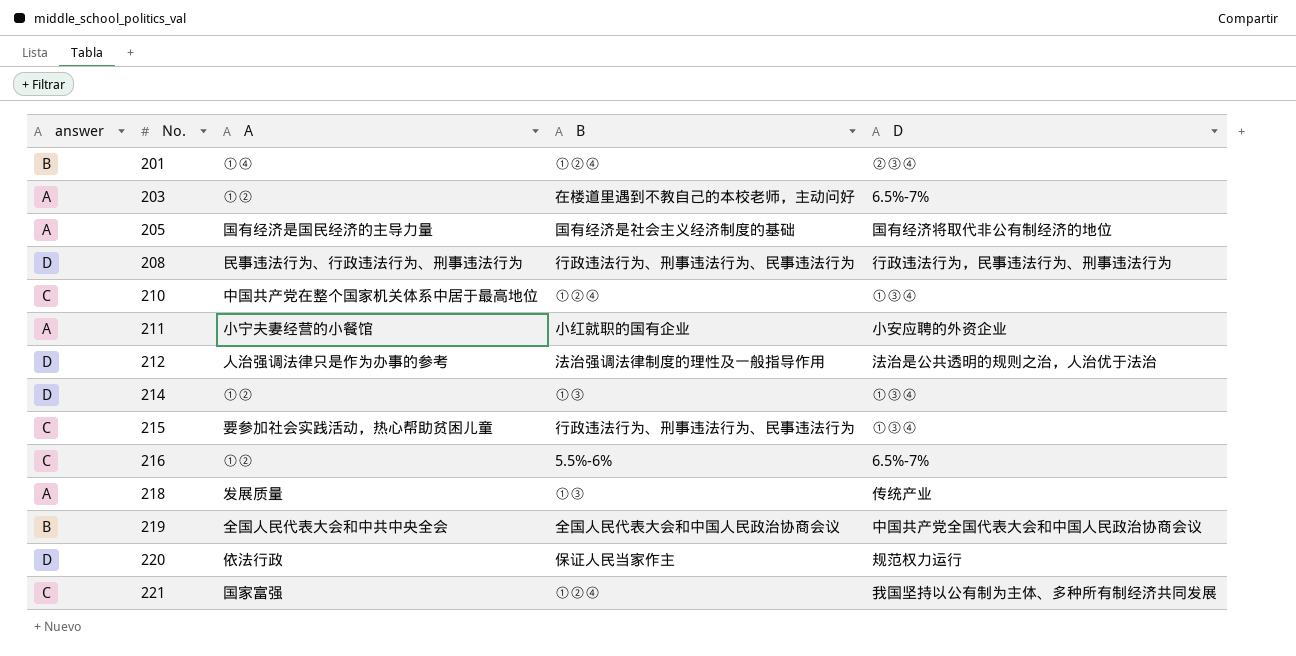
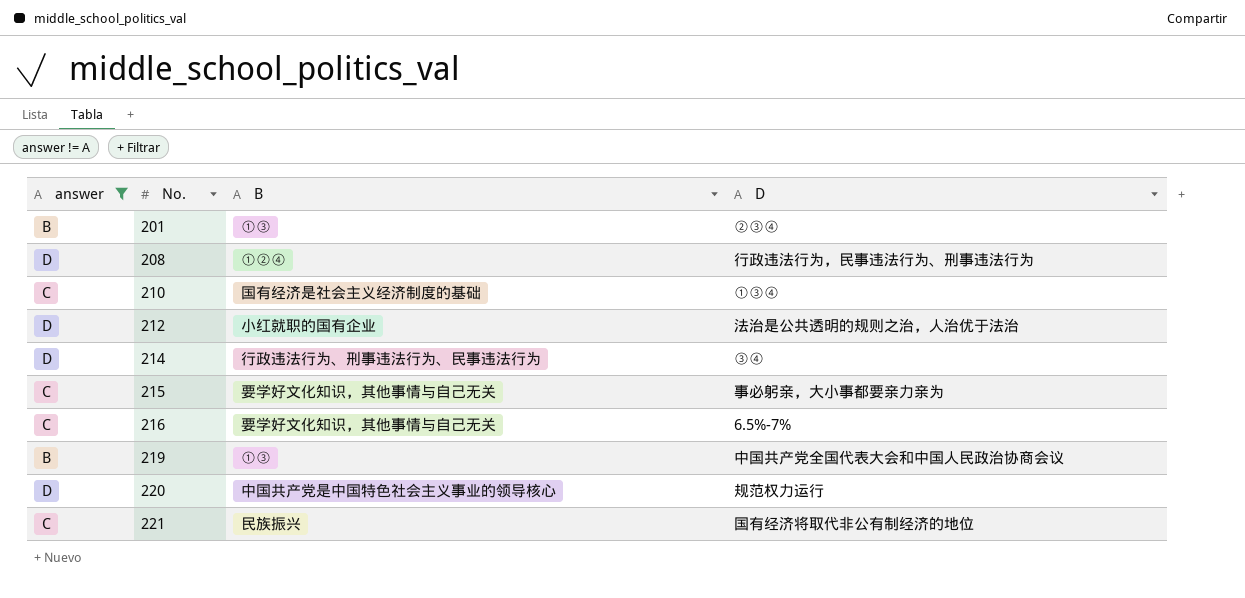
filter: none -> answer != A
column A | position: 3 -> none
201 | B: ①②④ -> ①③
208 | B: 行政违法行为、刑事违法行为、民事违法行为 -> ①②④
210 | B: ①②④ -> 国有经济是社会主义经济制度的基础
212 | B: 法治强调法律制度的理性及一般指导作用 -> 小红就职的国有企业
214 | B: ①③ -> 行政违法行为、刑事违法行为、民事违法行为
214 | D: ①③④ -> ③④
215 | B: 行政违法行为、刑事违法行为、民事违法行为 -> 要学好文化知识，其他事情与自己无关
215 | D: ①③④ -> 事必躬亲，大小事都要亲力亲为
216 | B: 5.5%-6% -> 要学好文化知识，其他事情与自己无关
219 | B: 全国人民代表大会和中国人民政治协商会议 -> ①③
220 | B: 保证人民当家作主 -> 中国共产党是中国特色社会主义事业的领导核心
221 | B: ①②④ -> 民族振兴
221 | D: 我国坚持以公有制为主体、多种所有制经济共同发展 -> 国有经济将取代非公有制经济的地位

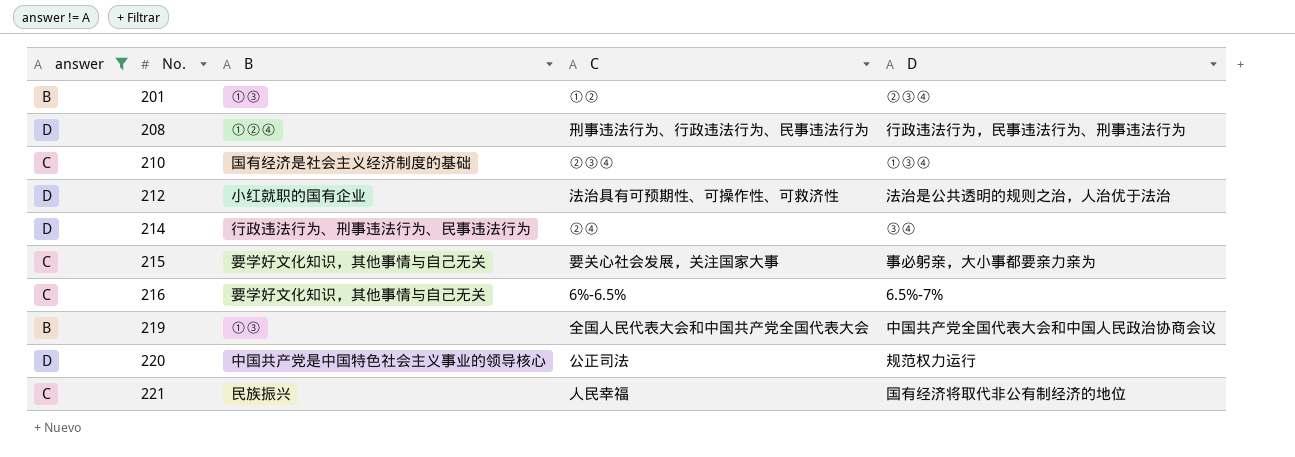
column C | position: none -> 4

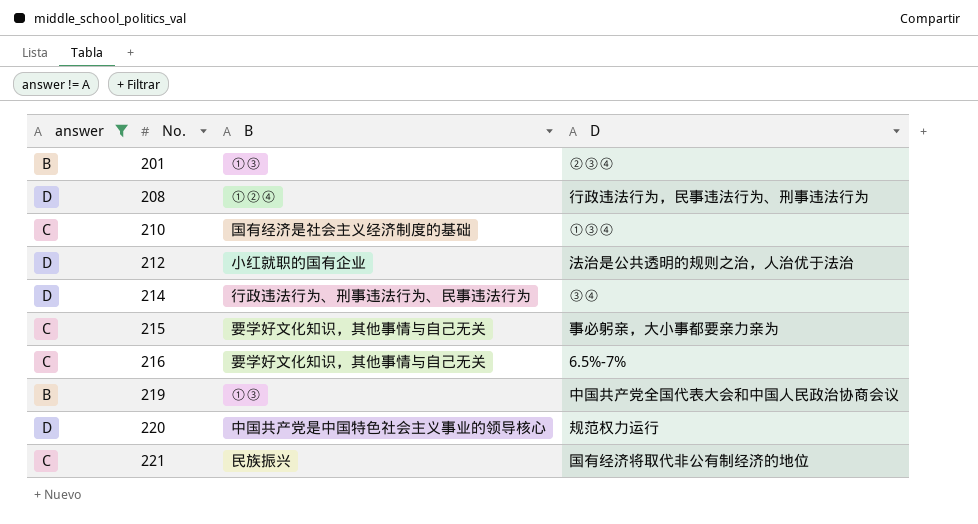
column C | position: 4 -> none

